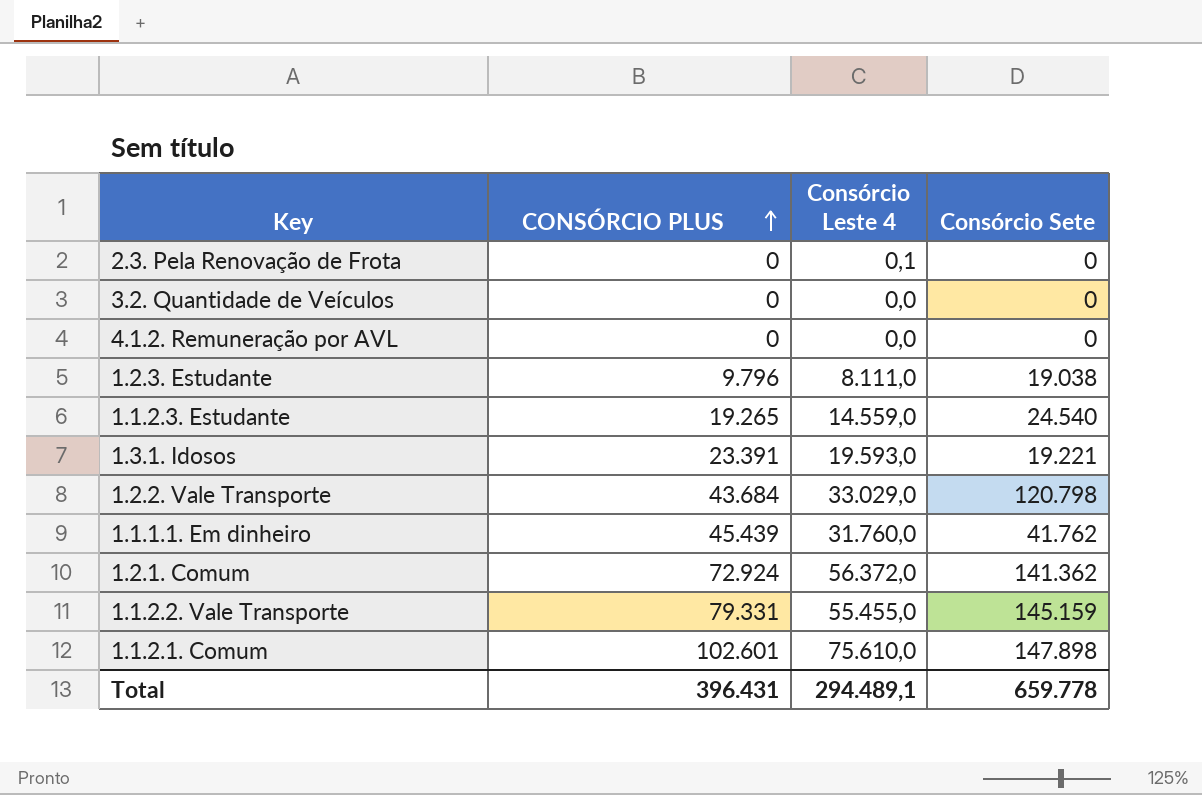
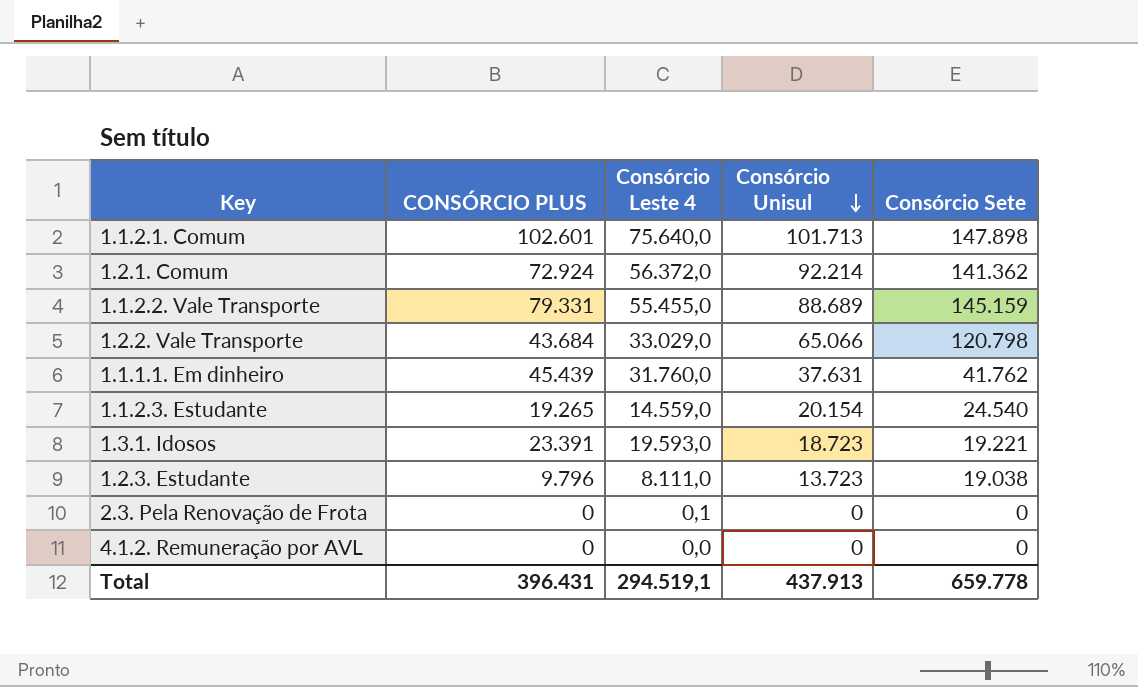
row order: CONSÓRCIO PLUS ascending -> Consórcio Unisul descending
column Consórcio Unisul | position: none -> 4
row 3.2. Quantidade de Veículos: 0 | 0,0 | 0 -> none
1.1.2.1. Comum | Consórcio Leste 4: 75.610,0 -> 75.640,0
Total | Consórcio Leste 4: 294.489,1 -> 294.519,1

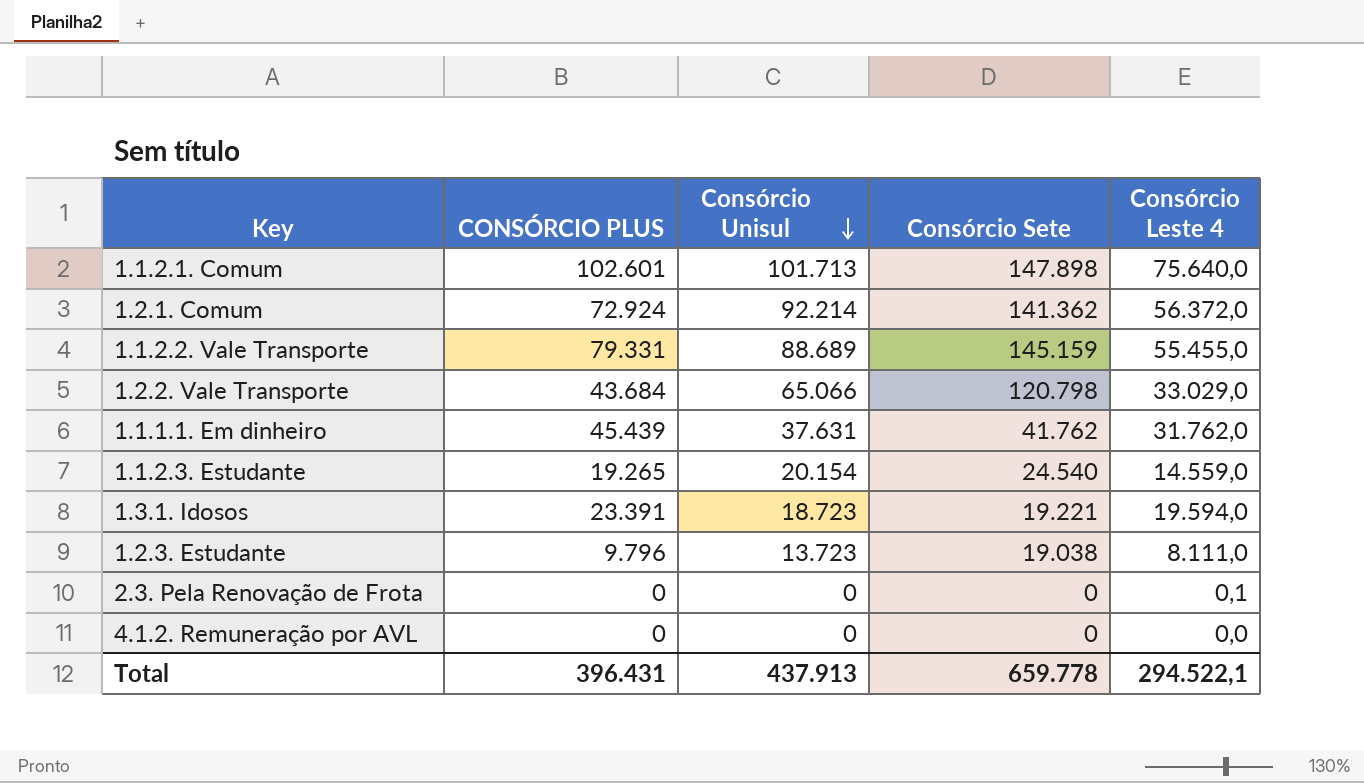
column Consórcio Leste 4 | position: 3 -> 5
1.1.1.1. Em dinheiro | Consórcio Leste 4: 31.760,0 -> 31.762,0
1.3.1. Idosos | Consórcio Leste 4: 19.593,0 -> 19.594,0
Total | Consórcio Leste 4: 294.519,1 -> 294.522,1

